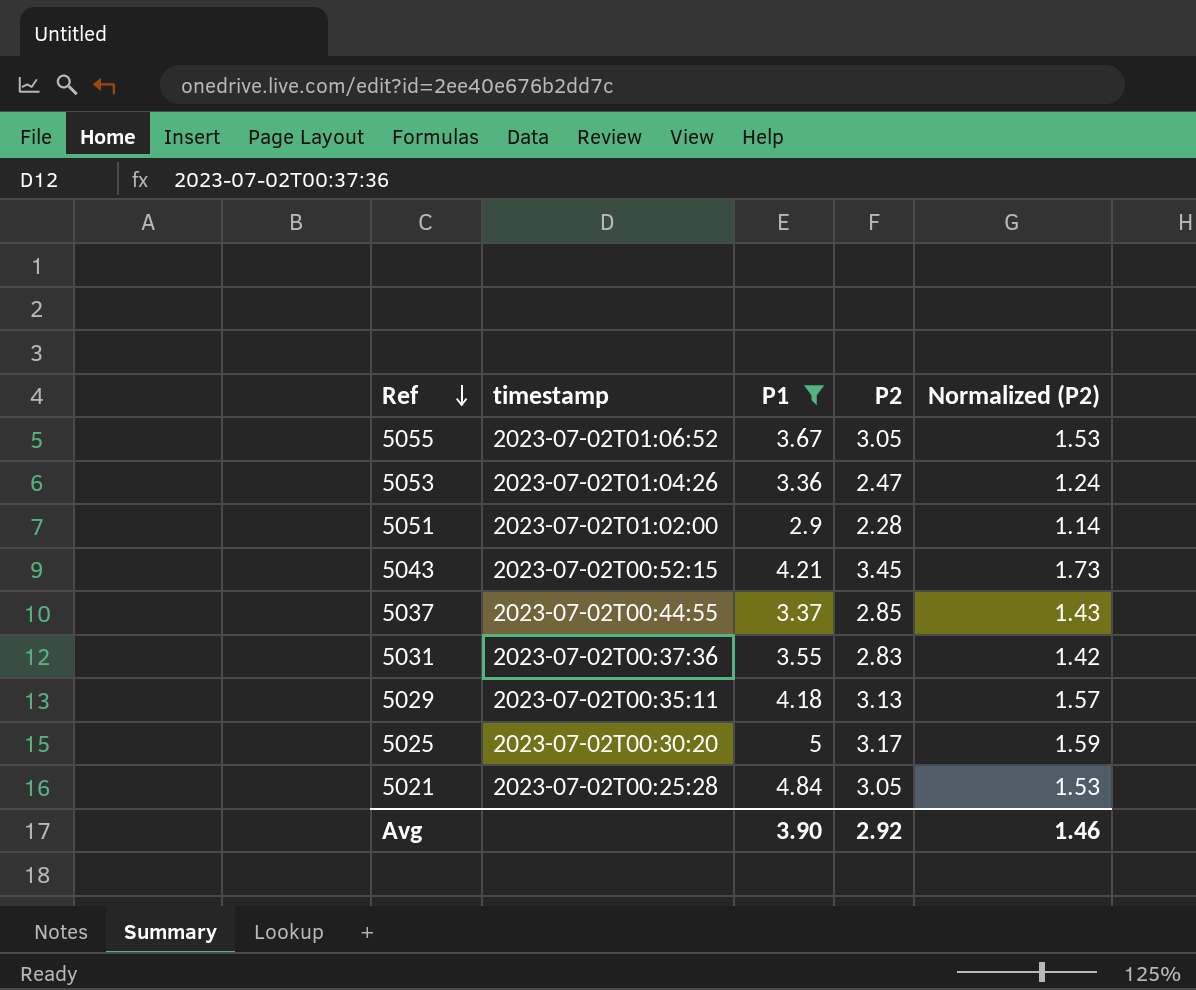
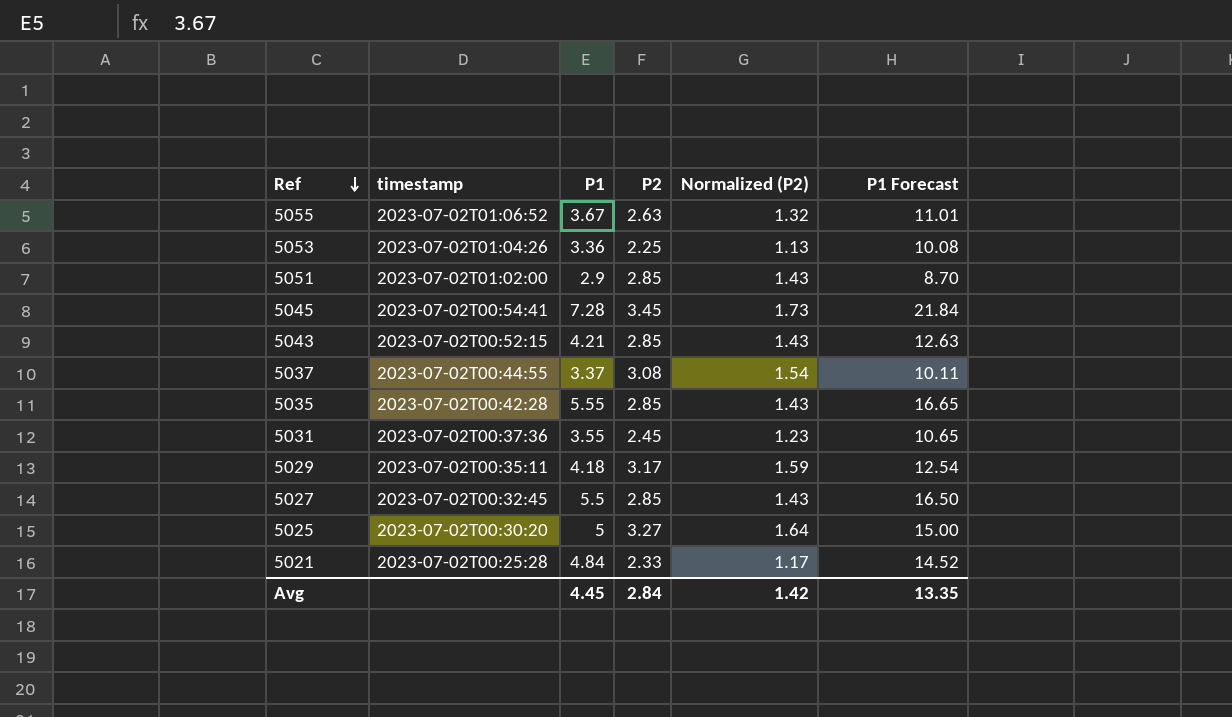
filter: P1 <= 5 -> none
column P1 Forecast | formula: none -> [P1] * 3
5055 | P2: 3.05 -> 2.63
5055 | Normalized (P2): 1.53 -> 1.32
5053 | P2: 2.47 -> 2.25
5053 | Normalized (P2): 1.24 -> 1.13
5051 | P2: 2.28 -> 2.85
5051 | Normalized (P2): 1.14 -> 1.43
5043 | P2: 3.45 -> 2.85
5043 | Normalized (P2): 1.73 -> 1.43
5037 | P2: 2.85 -> 3.08
5037 | Normalized (P2): 1.43 -> 1.54
5031 | P2: 2.83 -> 2.45
5031 | Normalized (P2): 1.42 -> 1.23
5029 | P2: 3.13 -> 3.17
5029 | Normalized (P2): 1.57 -> 1.59
5025 | P2: 3.17 -> 3.27
5025 | Normalized (P2): 1.59 -> 1.64
5021 | P2: 3.05 -> 2.33
5021 | Normalized (P2): 1.53 -> 1.17
Avg | P1: 3.90 -> 4.45
Avg | P2: 2.92 -> 2.84
Avg | Normalized (P2): 1.46 -> 1.42

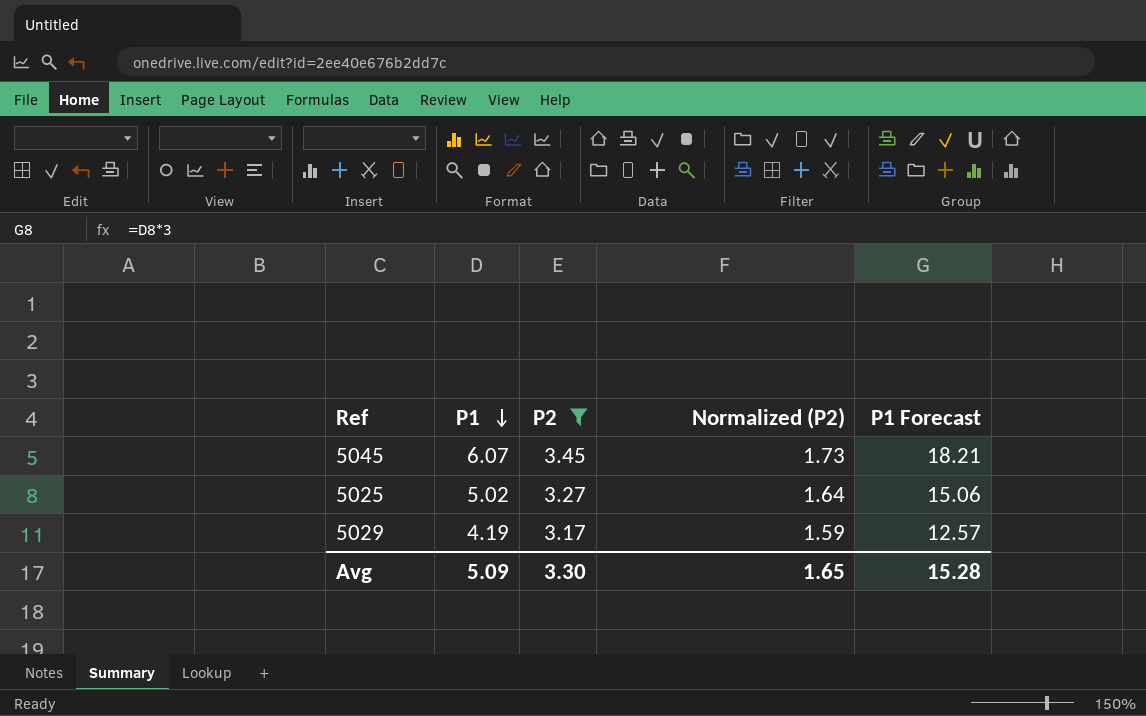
filter: none -> P2 >= 3.17
row order: Ref descending -> P1 descending
column timestamp | position: 2 -> none
5045 | P1: 7.28 -> 6.07
5045 | P1 Forecast: 21.84 -> 18.21
5025 | P1: 5 -> 5.02
5025 | P1 Forecast: 15.00 -> 15.06
5029 | P1: 4.18 -> 4.19
5029 | P1 Forecast: 12.54 -> 12.57
Avg | P1: 4.45 -> 5.09
Avg | P2: 2.84 -> 3.30
Avg | Normalized (P2): 1.42 -> 1.65
Avg | P1 Forecast: 13.35 -> 15.28

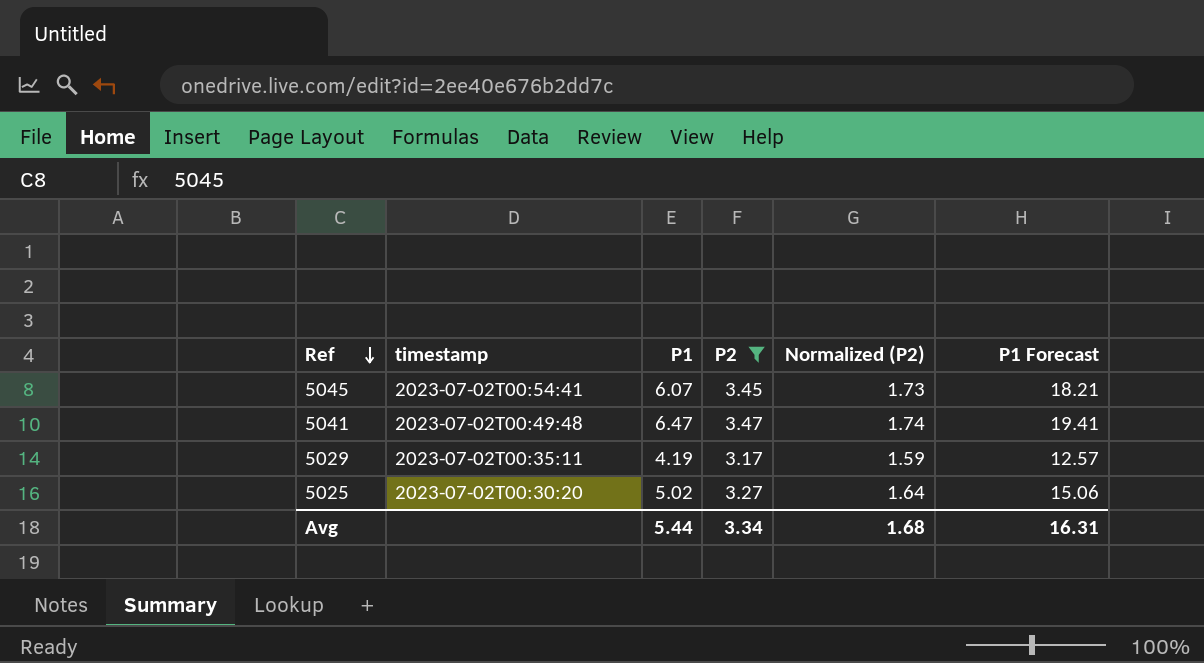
row order: P1 descending -> Ref descending
column timestamp | position: none -> 2
row 5041: none -> 2023-07-02T00:49:48 | 6.47 | 3.47 | 1.74 | 19.41
Avg | P1: 5.09 -> 5.44
Avg | P2: 3.30 -> 3.34
Avg | Normalized (P2): 1.65 -> 1.68
Avg | P1 Forecast: 15.28 -> 16.31

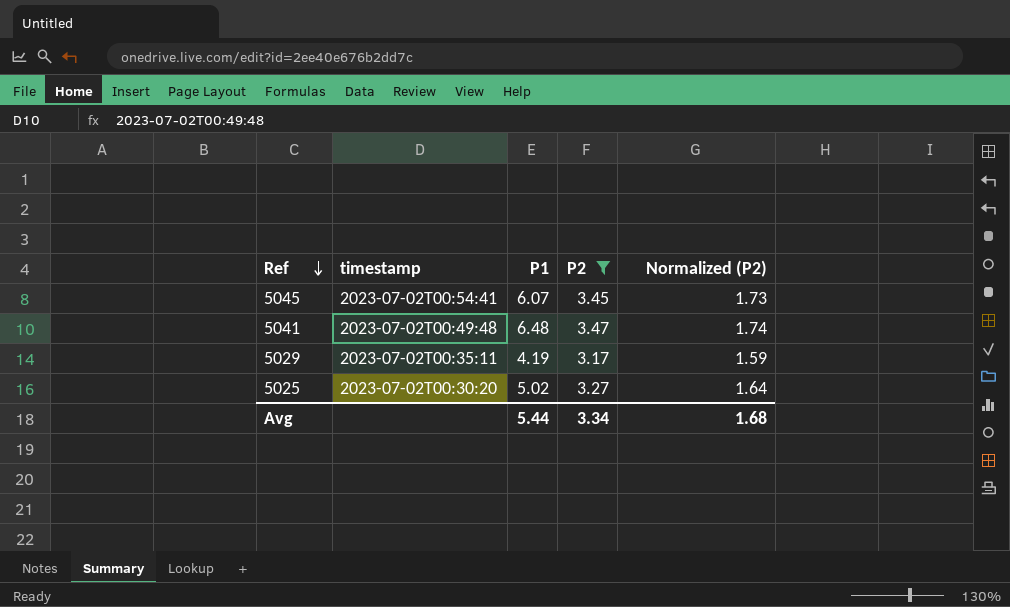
column P1 Forecast | formula: [P1] * 3 -> none
5041 | P1: 6.47 -> 6.48

